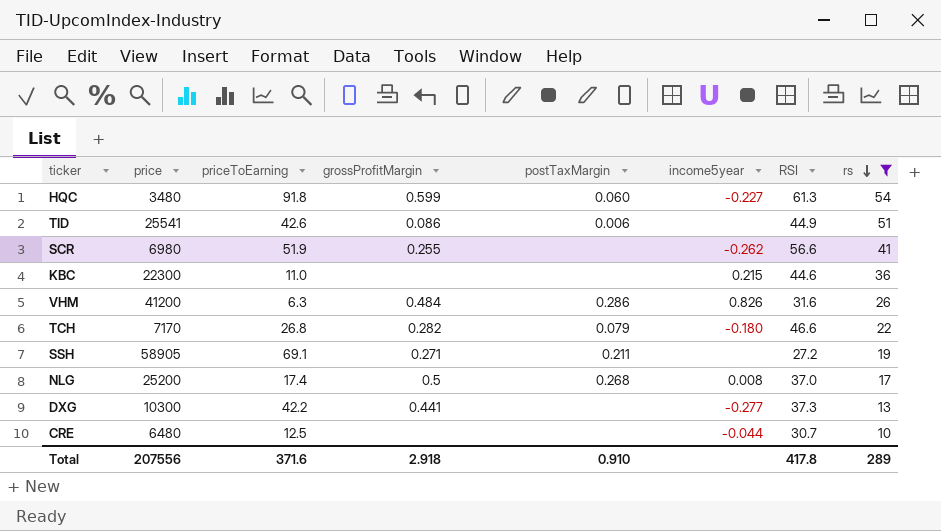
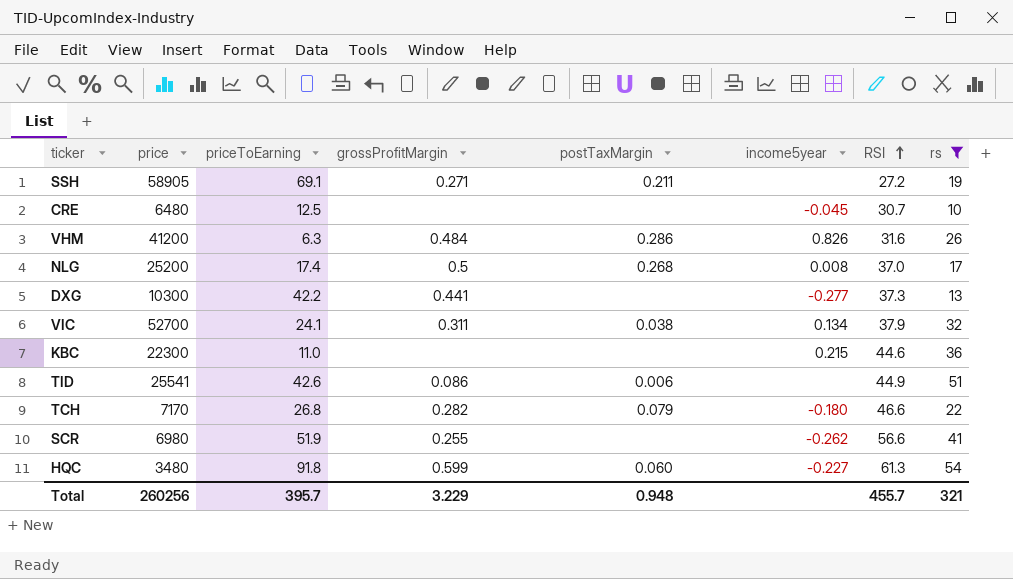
row order: rs descending -> RSI ascending
CRE | income5year: -0.044 -> -0.045
row VIC: none -> 52700 | 24.1 | 0.311 | 0.038 | 0.134 | 37.9 | 32
Total | price: 207556 -> 260256
Total | priceToEarning: 371.6 -> 395.7
Total | grossProfitMargin: 2.918 -> 3.229
Total | postTaxMargin: 0.910 -> 0.948
Total | RSI: 417.8 -> 455.7
Total | rs: 289 -> 321

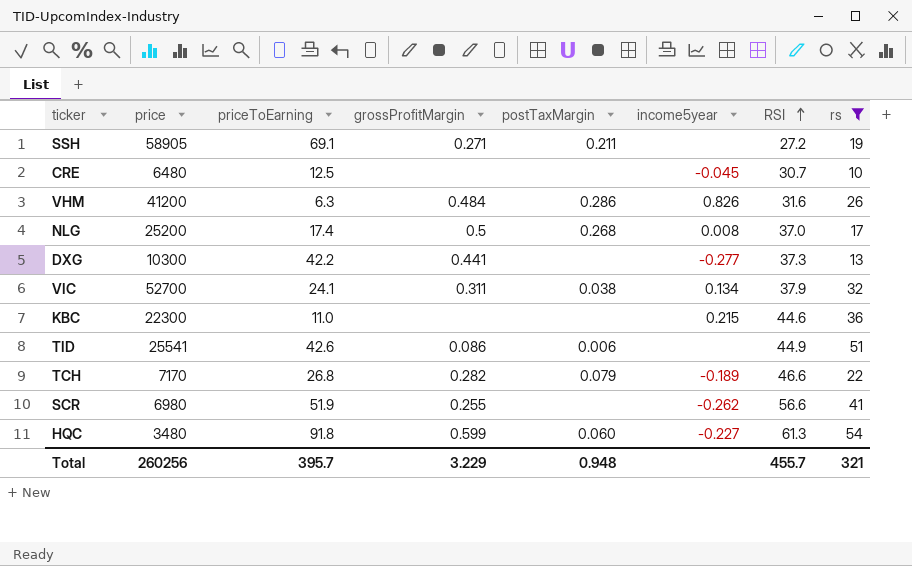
TCH | income5year: -0.180 -> -0.189

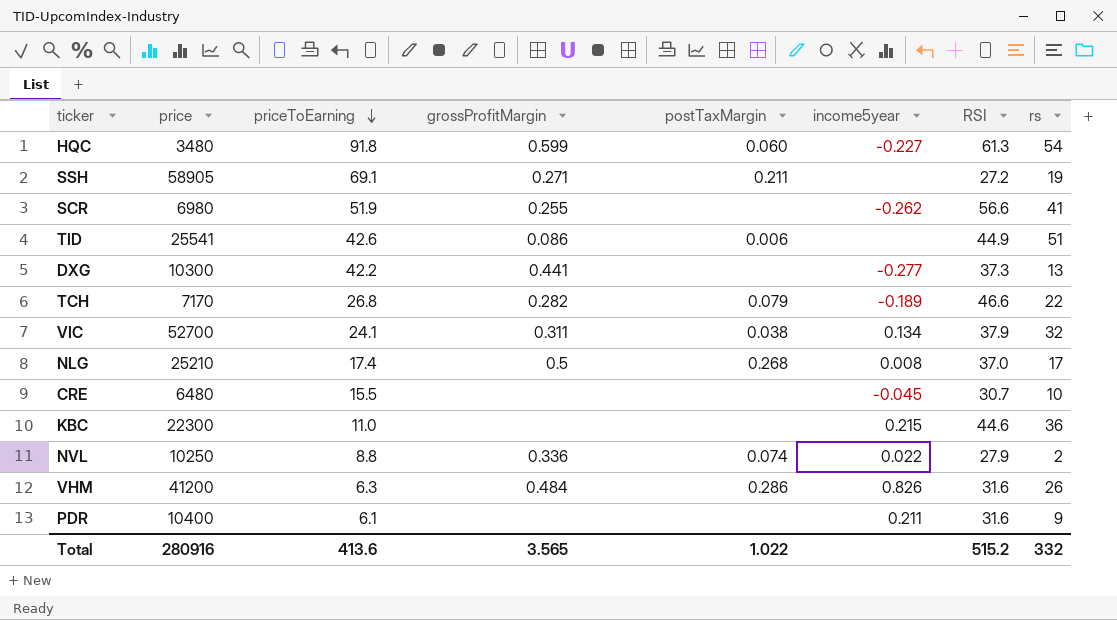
filter: rs >= 10 -> none
row order: RSI ascending -> priceToEarning descending
NLG | price: 25200 -> 25210
CRE | priceToEarning: 12.5 -> 15.5
Total | price: 260256 -> 280916
Total | priceToEarning: 395.7 -> 413.6
Total | grossProfitMargin: 3.229 -> 3.565
Total | postTaxMargin: 0.948 -> 1.022
Total | RSI: 455.7 -> 515.2
Total | rs: 321 -> 332

